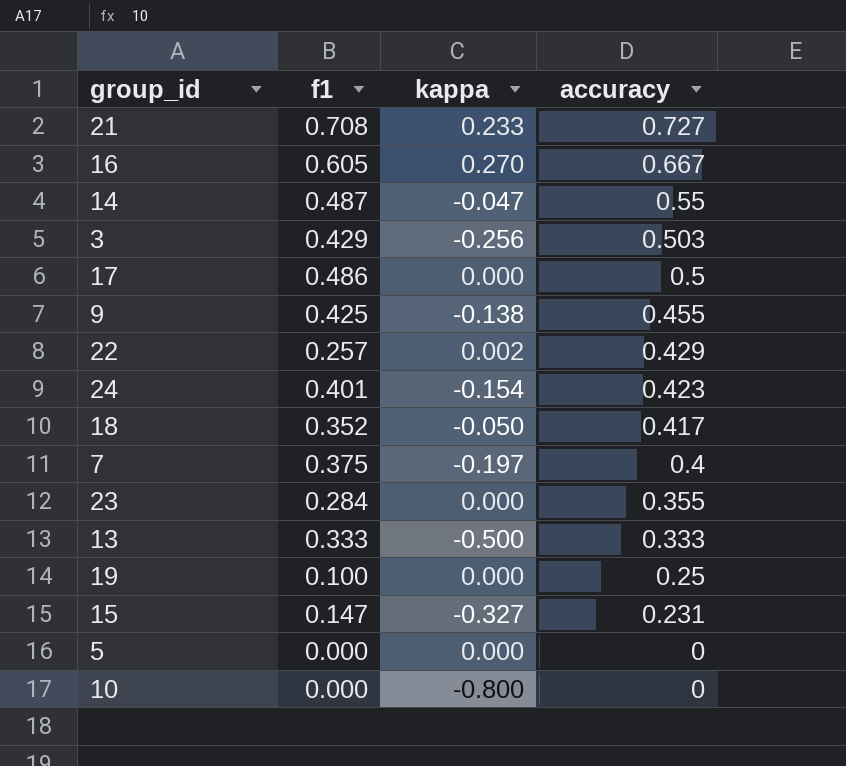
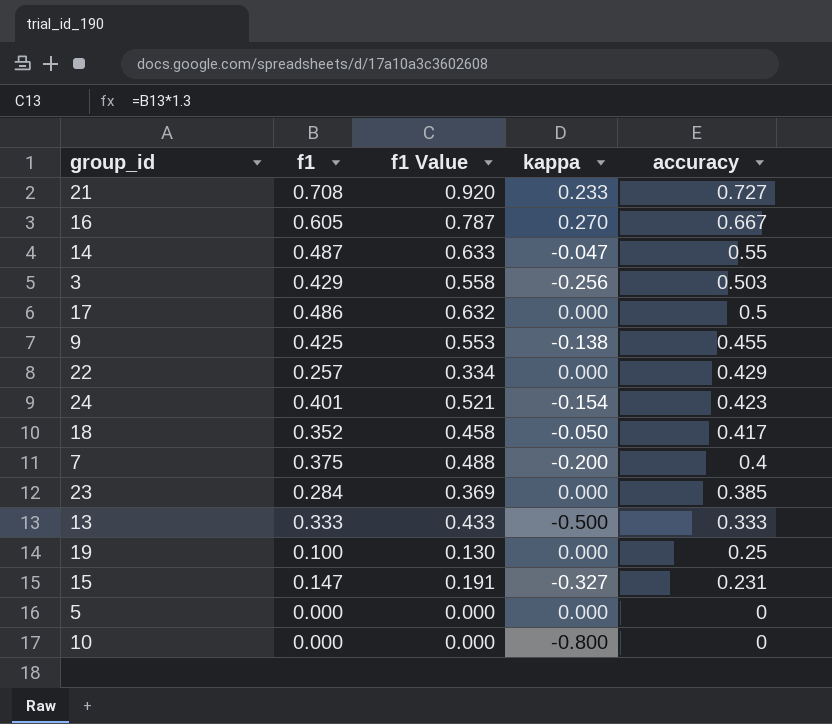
column f1 Value | formula: none -> [f1] * 1.3
22 | kappa: 0.002 -> 0.000
7 | kappa: -0.197 -> -0.200
23 | accuracy: 0.355 -> 0.385

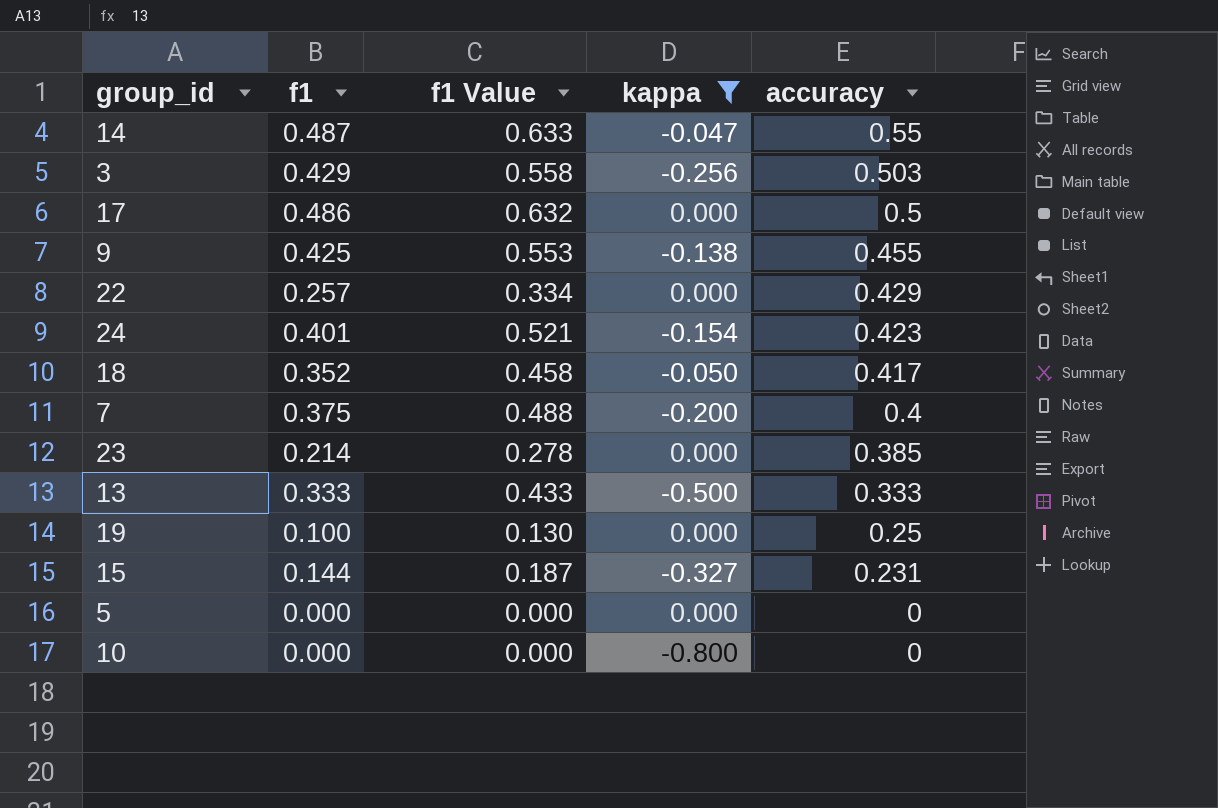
filter: none -> kappa <= 0.000
23 | f1: 0.284 -> 0.214
23 | f1 Value: 0.369 -> 0.278
15 | f1: 0.147 -> 0.144
15 | f1 Value: 0.191 -> 0.187

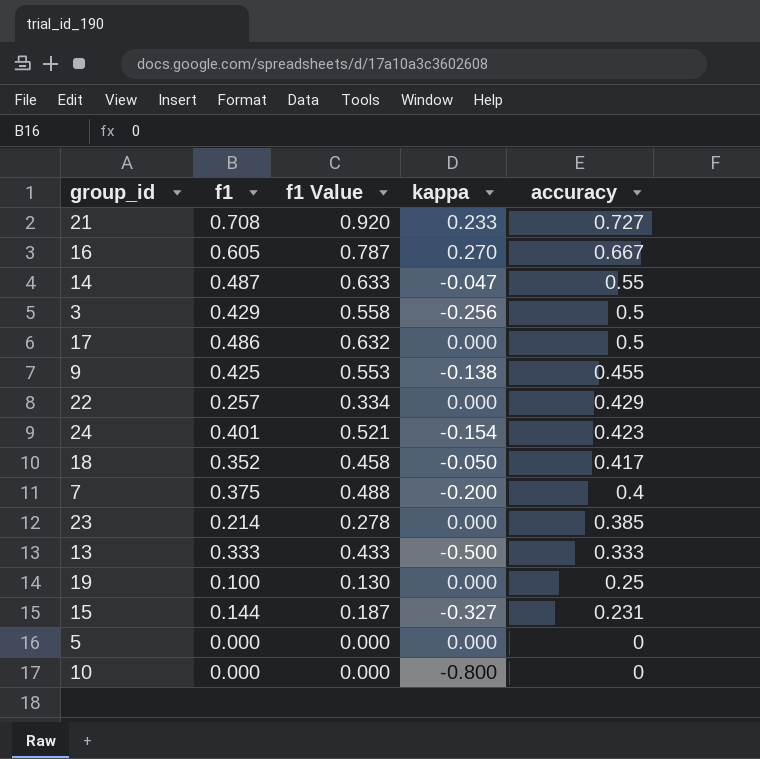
filter: kappa <= 0.000 -> none
3 | accuracy: 0.503 -> 0.5

